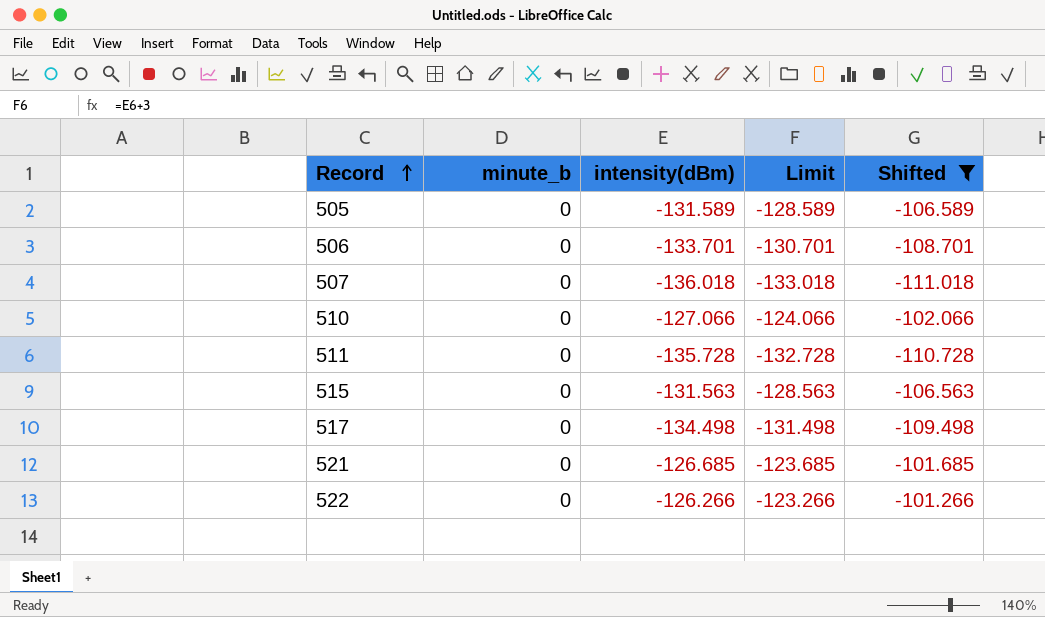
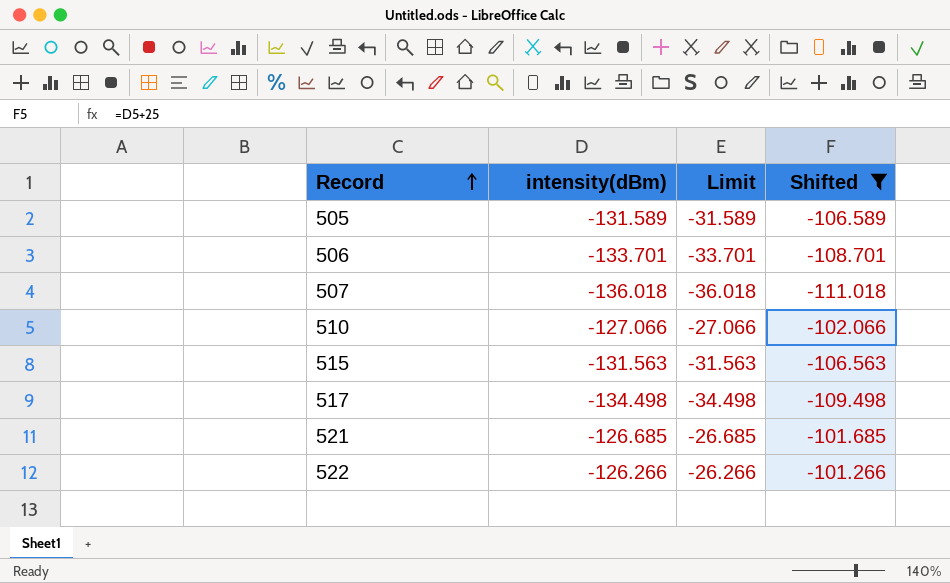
column minute_b | position: 2 -> none
column Limit | formula: [intensity(dBm)] + 3 -> [intensity(dBm)] + 100
row 511: 0 | -135.728 | -132.728 | -110.728 -> none

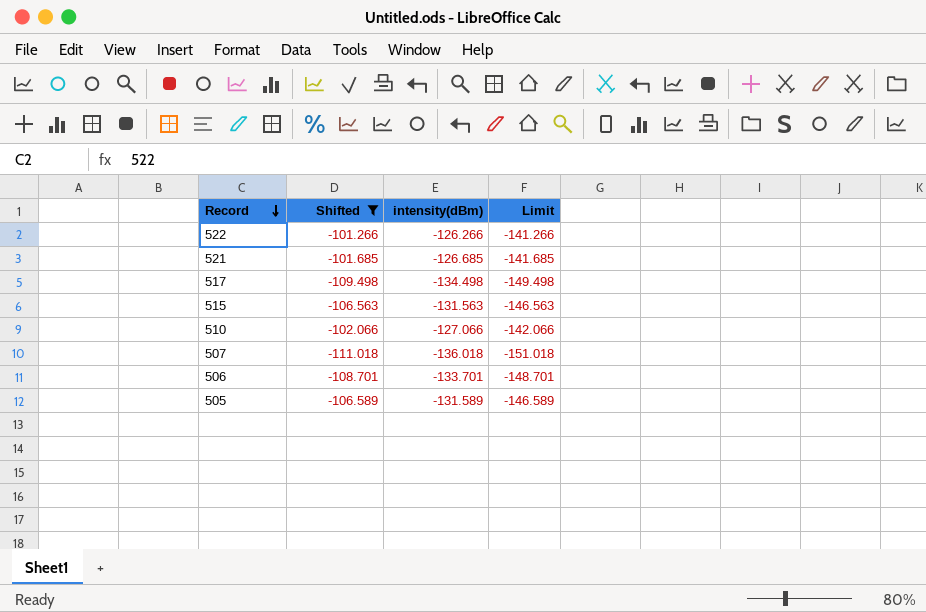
row order: Record ascending -> Record descending
column Shifted | position: 4 -> 2
column Limit | formula: [intensity(dBm)] + 100 -> [intensity(dBm)] - 15

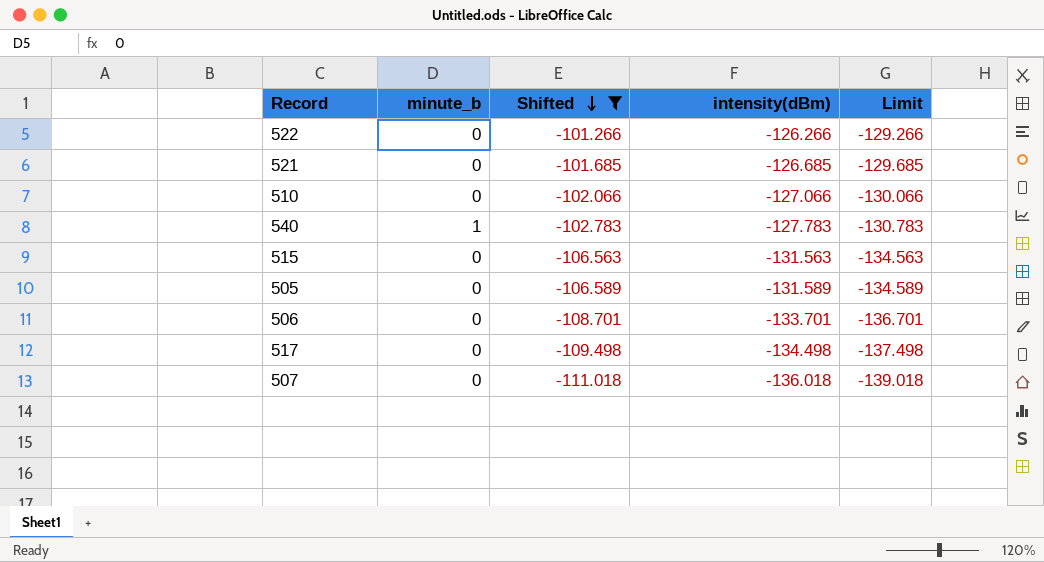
row order: Record descending -> Shifted descending
column minute_b | position: none -> 2
column Limit | formula: [intensity(dBm)] - 15 -> [intensity(dBm)] - 3
row 540: none -> 1 | -102.783 | -127.783 | -130.783

